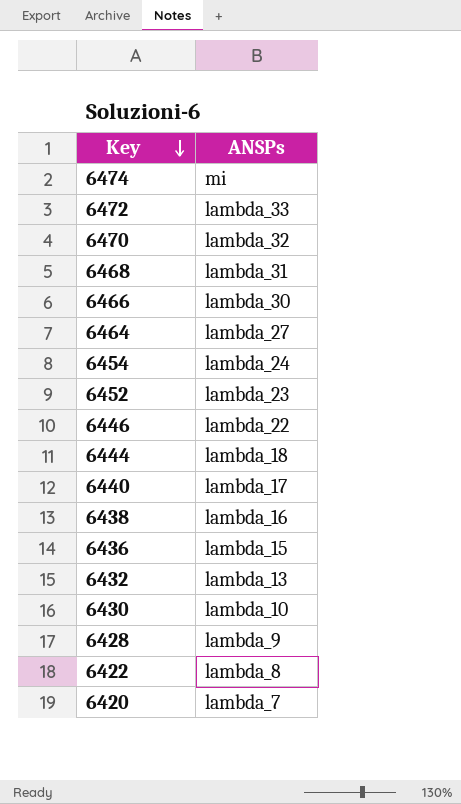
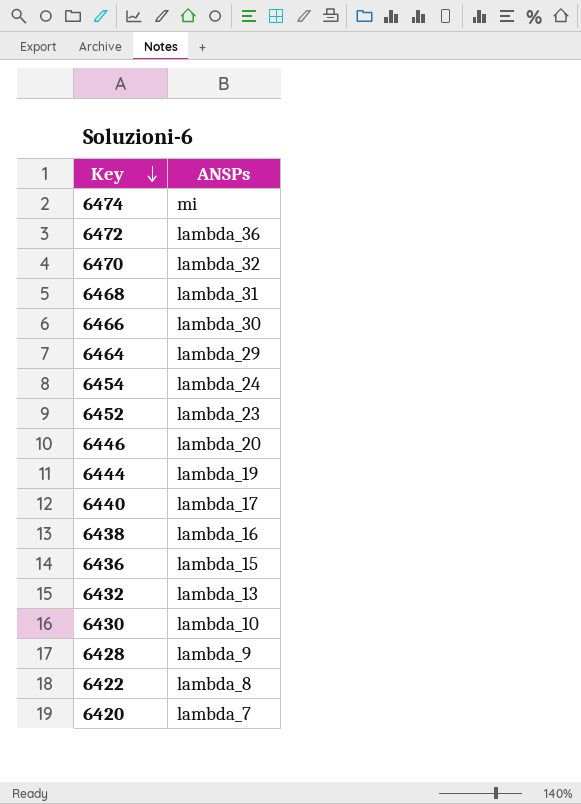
6472 | ANSPs: lambda_33 -> lambda_36
6464 | ANSPs: lambda_27 -> lambda_29
6446 | ANSPs: lambda_22 -> lambda_20
6444 | ANSPs: lambda_18 -> lambda_19

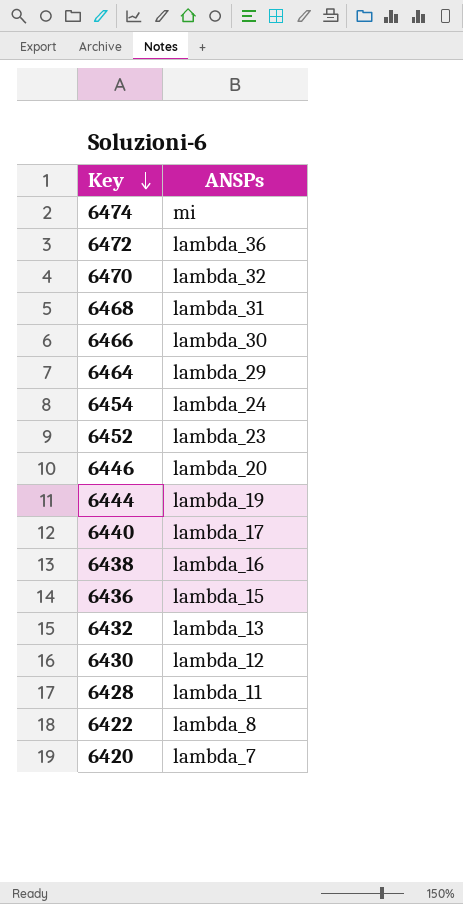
6430 | ANSPs: lambda_10 -> lambda_12
6428 | ANSPs: lambda_9 -> lambda_11

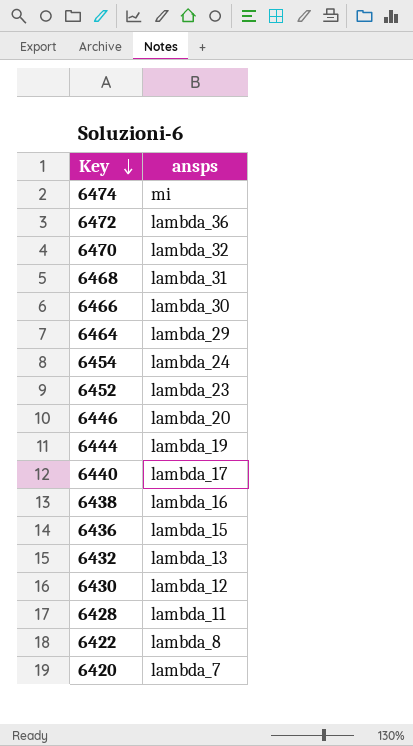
column name: ANSPs -> ansps

